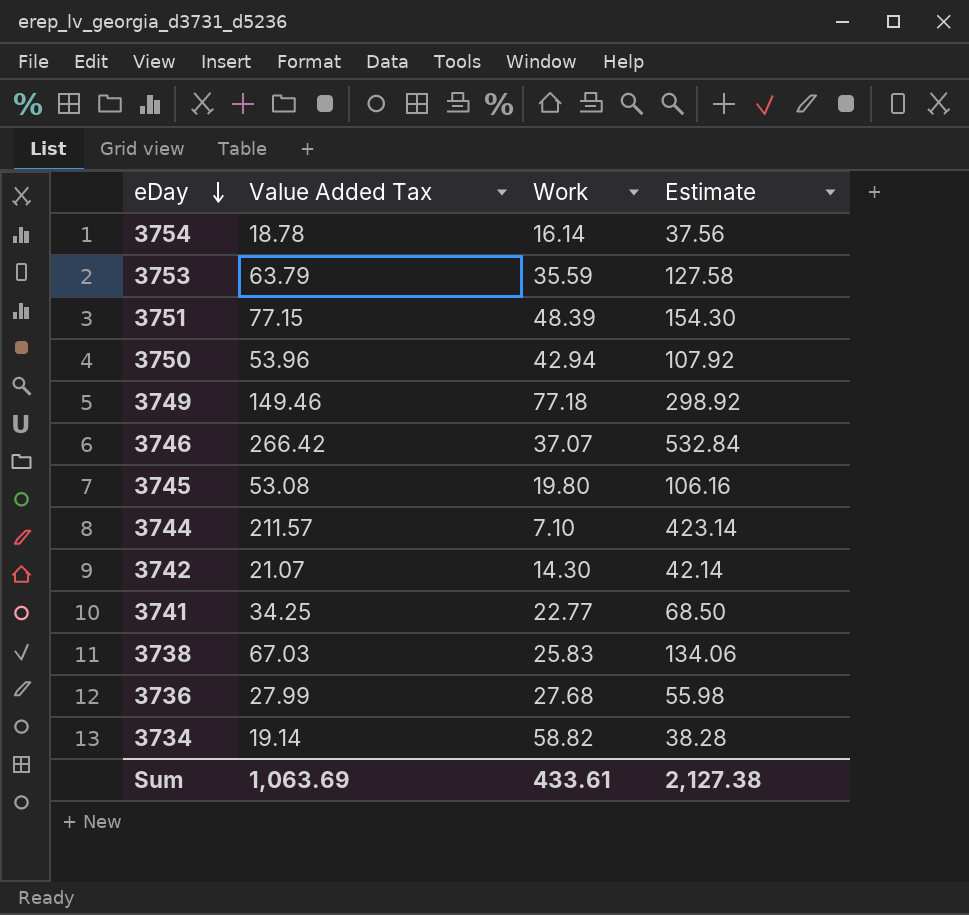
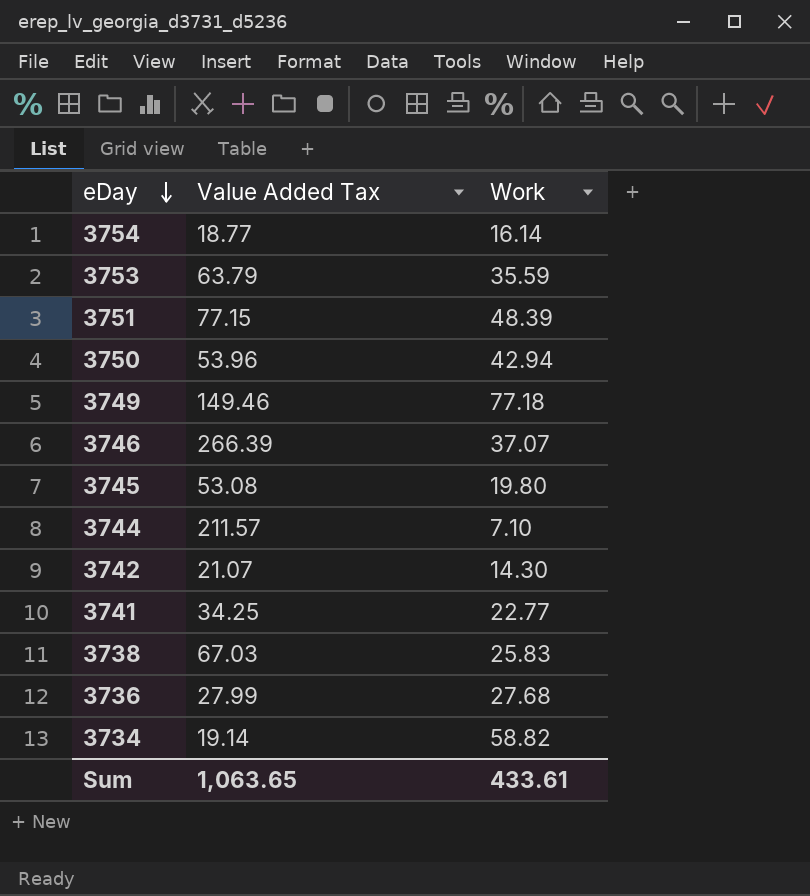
column Estimate | formula: [Value Added Tax] * 2 -> none
3754 | Value Added Tax: 18.78 -> 18.77
3746 | Value Added Tax: 266.42 -> 266.39
Sum | Value Added Tax: 1,063.69 -> 1,063.65

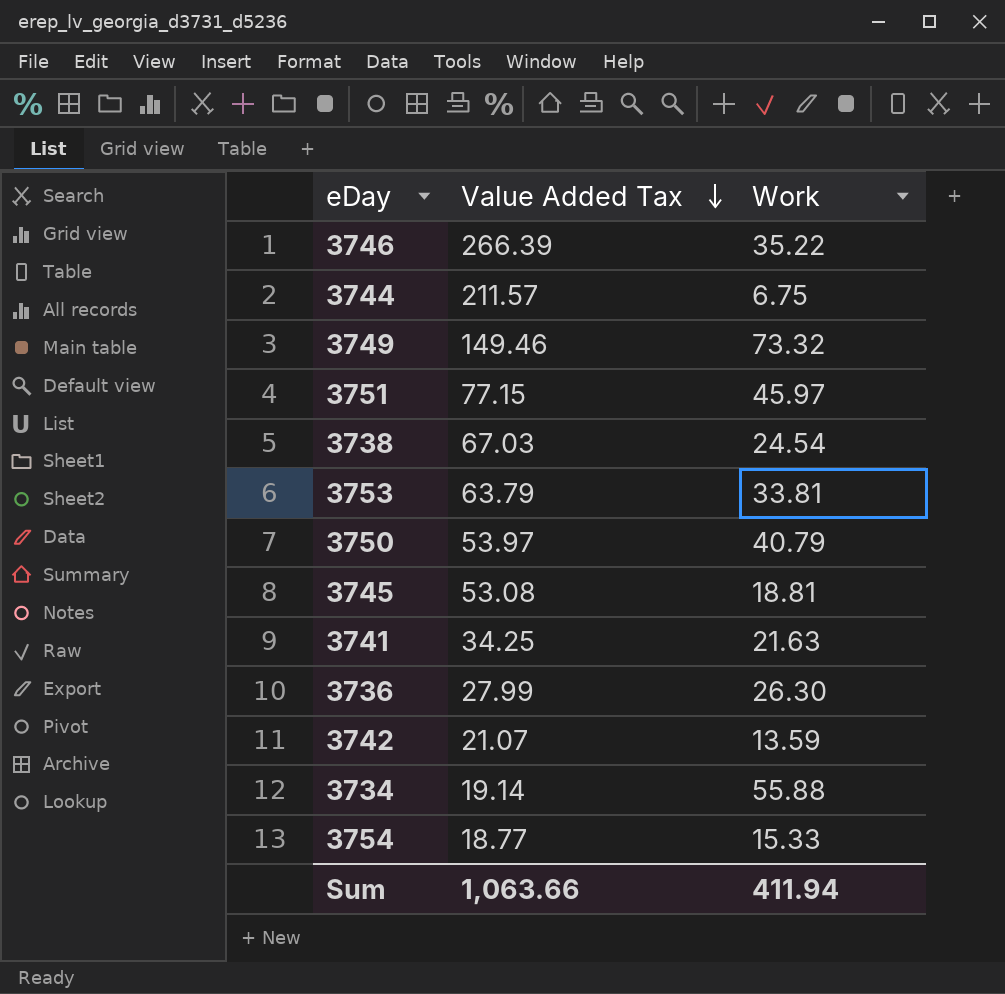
row order: eDay descending -> Value Added Tax descending
3746 | Work: 37.07 -> 35.22
3744 | Work: 7.10 -> 6.75
3749 | Work: 77.18 -> 73.32
3751 | Work: 48.39 -> 45.97
3738 | Work: 25.83 -> 24.54
3753 | Work: 35.59 -> 33.81
3750 | Value Added Tax: 53.96 -> 53.97
3750 | Work: 42.94 -> 40.79
3745 | Work: 19.80 -> 18.81
3741 | Work: 22.77 -> 21.63
3736 | Work: 27.68 -> 26.30
3742 | Work: 14.30 -> 13.59
3734 | Work: 58.82 -> 55.88
3754 | Work: 16.14 -> 15.33
Sum | Value Added Tax: 1,063.65 -> 1,063.66
Sum | Work: 433.61 -> 411.94

